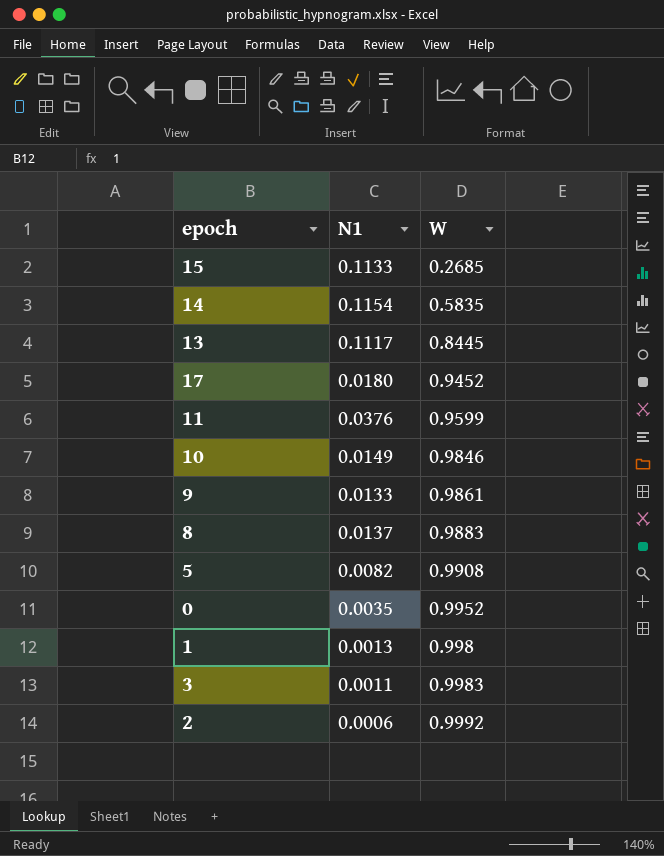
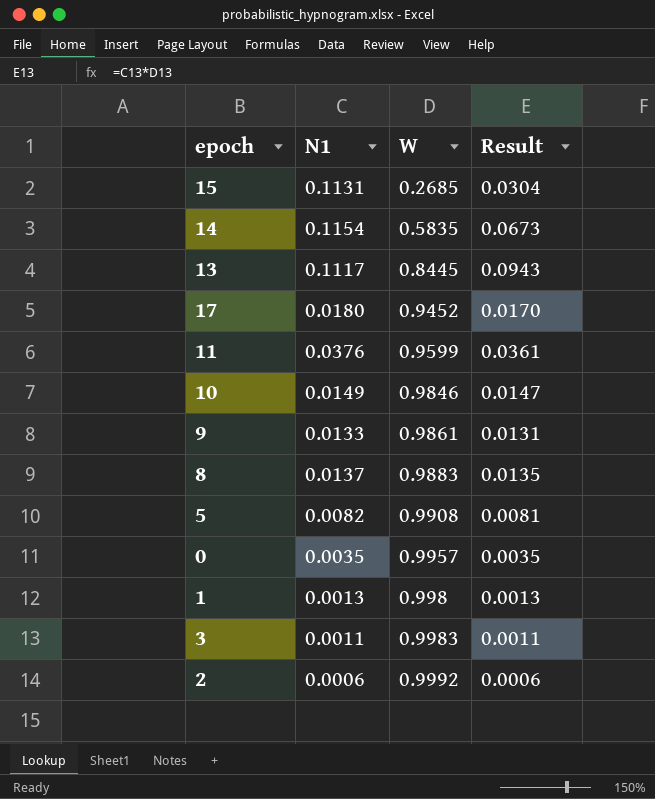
column Result | formula: none -> [N1] * [W]
15 | N1: 0.1133 -> 0.1131
0 | W: 0.9952 -> 0.9957

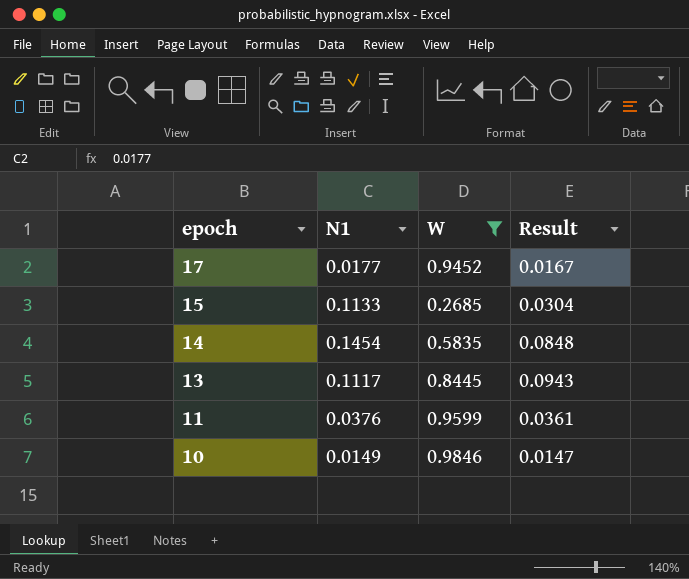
filter: none -> W <= 0.9846
row order: W ascending -> epoch descending
17 | N1: 0.0180 -> 0.0177
17 | Result: 0.0170 -> 0.0167
15 | N1: 0.1131 -> 0.1133
14 | N1: 0.1154 -> 0.1454
14 | Result: 0.0673 -> 0.0848

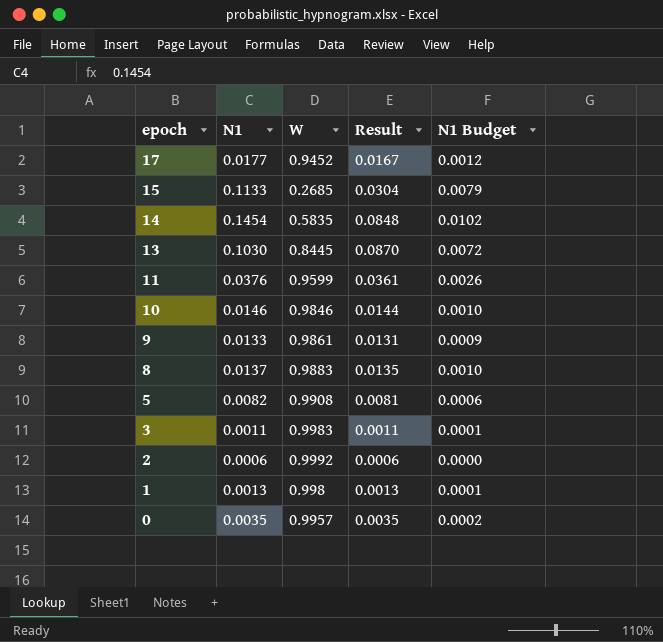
filter: W <= 0.9846 -> none
column N1 Budget | formula: none -> [N1] * 0.07
13 | N1: 0.1117 -> 0.1030
13 | Result: 0.0943 -> 0.0870
10 | N1: 0.0149 -> 0.0146
10 | Result: 0.0147 -> 0.0144

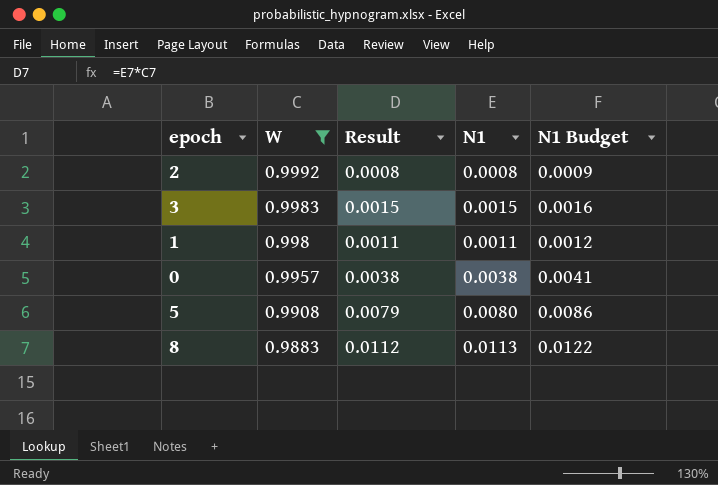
filter: none -> W >= 0.9883
row order: epoch descending -> W descending
column N1 | position: 2 -> 4
column N1 Budget | formula: [N1] * 0.07 -> [N1] * 1.08
2 | Result: 0.0006 -> 0.0008
2 | N1: 0.0006 -> 0.0008
3 | Result: 0.0011 -> 0.0015
3 | N1: 0.0011 -> 0.0015
1 | Result: 0.0013 -> 0.0011
1 | N1: 0.0013 -> 0.0011
0 | Result: 0.0035 -> 0.0038
0 | N1: 0.0035 -> 0.0038
5 | Result: 0.0081 -> 0.0079
5 | N1: 0.0082 -> 0.0080
8 | Result: 0.0135 -> 0.0112
8 | N1: 0.0137 -> 0.0113

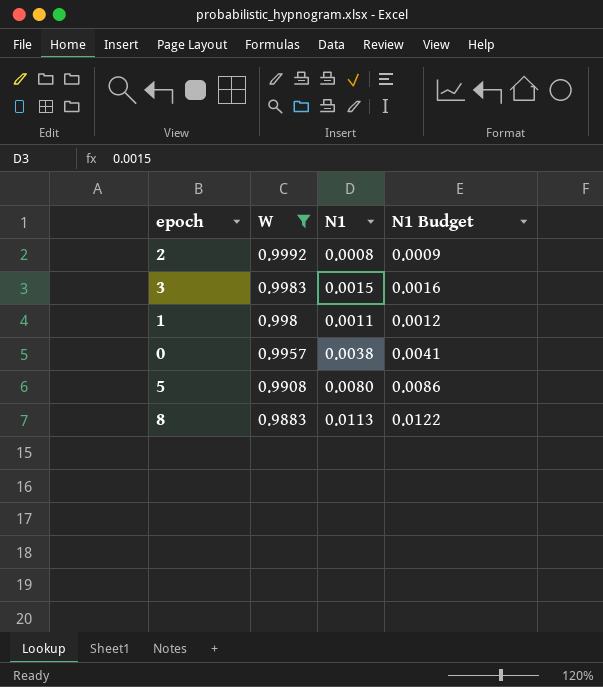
column Result | formula: [W] * [N1] -> none

